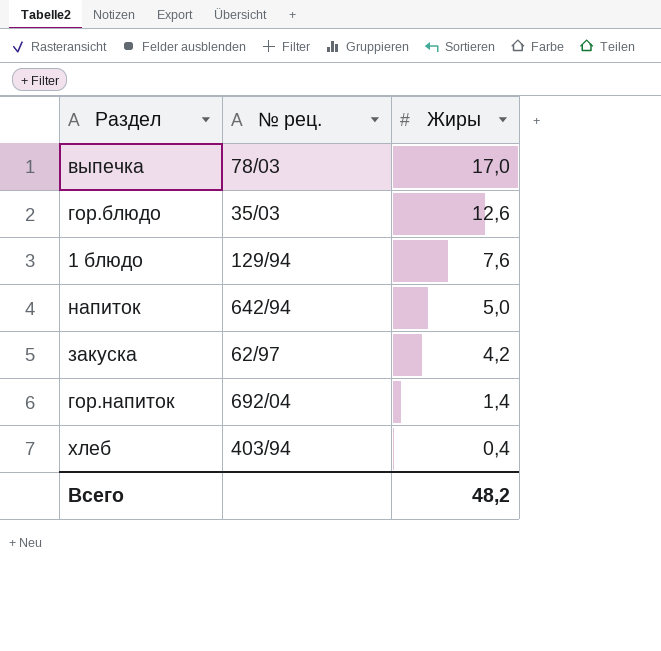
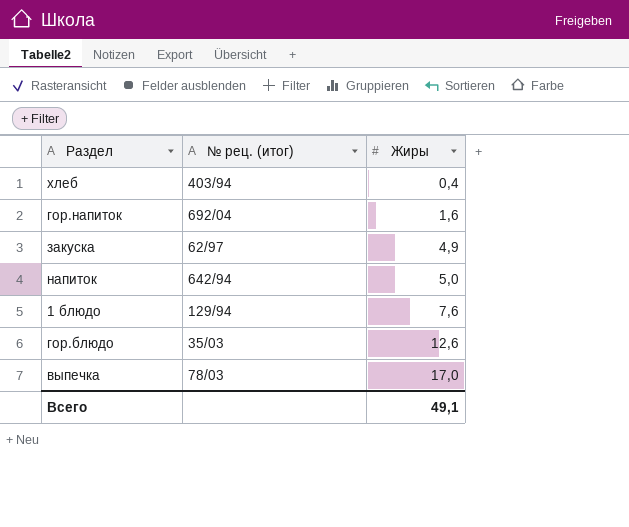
row order: Жиры descending -> Жиры ascending
column name: № рец. -> № рец. (итог)
гор.напиток | Жиры: 1,4 -> 1,6
закуска | Жиры: 4,2 -> 4,9
Всего | Жиры: 48,2 -> 49,1

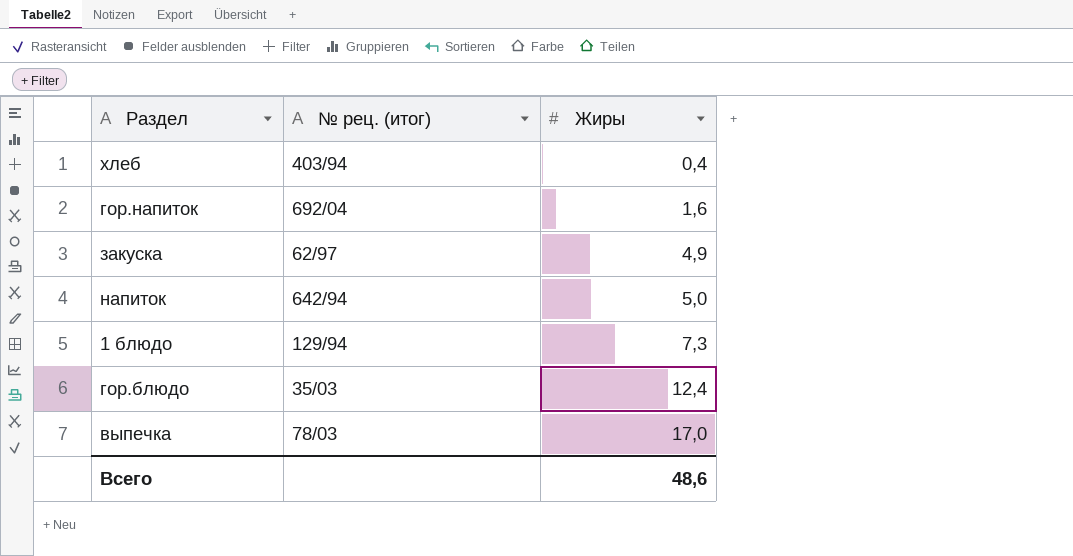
1 блюдо | Жиры: 7,6 -> 7,3
гор.блюдо | Жиры: 12,6 -> 12,4
Всего | Жиры: 49,1 -> 48,6

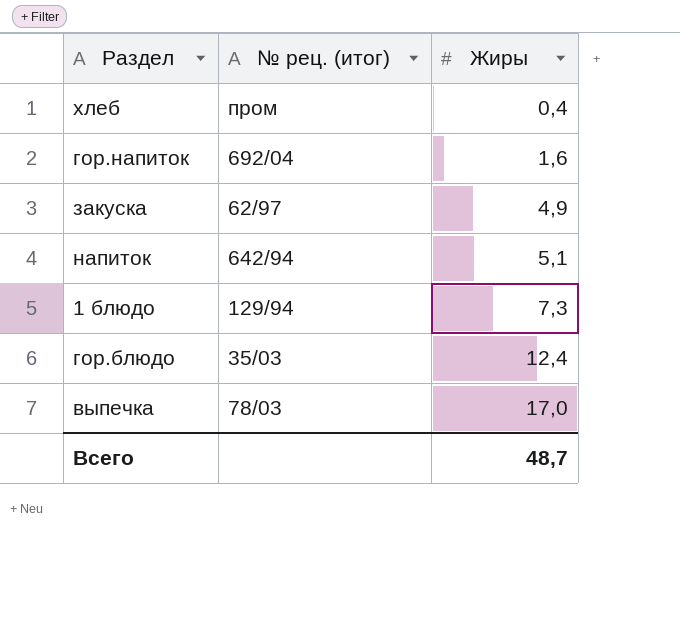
хлеб | № рец. (итог): 403/94 -> пром
напиток | Жиры: 5,0 -> 5,1
Всего | Жиры: 48,6 -> 48,7

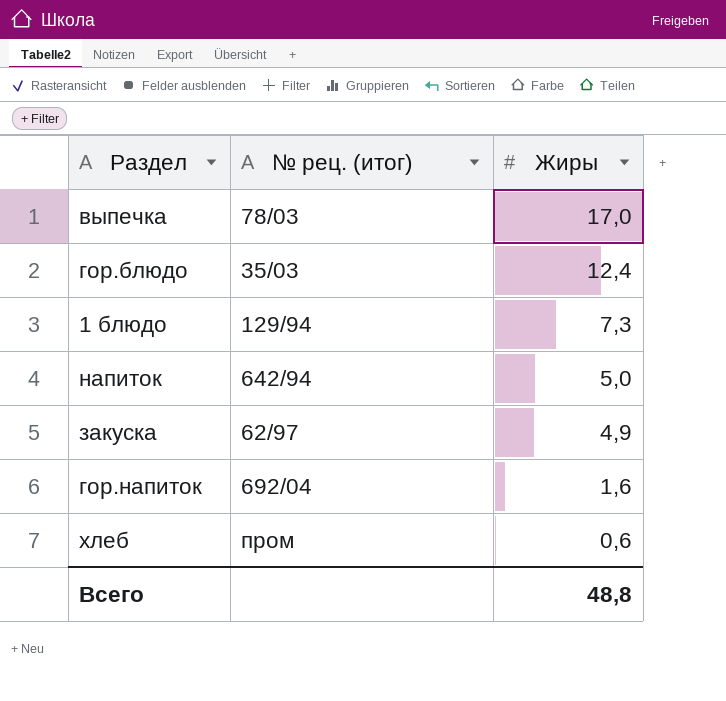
row order: Жиры ascending -> Жиры descending
напиток | Жиры: 5,1 -> 5,0
хлеб | Жиры: 0,4 -> 0,6
Всего | Жиры: 48,7 -> 48,8

